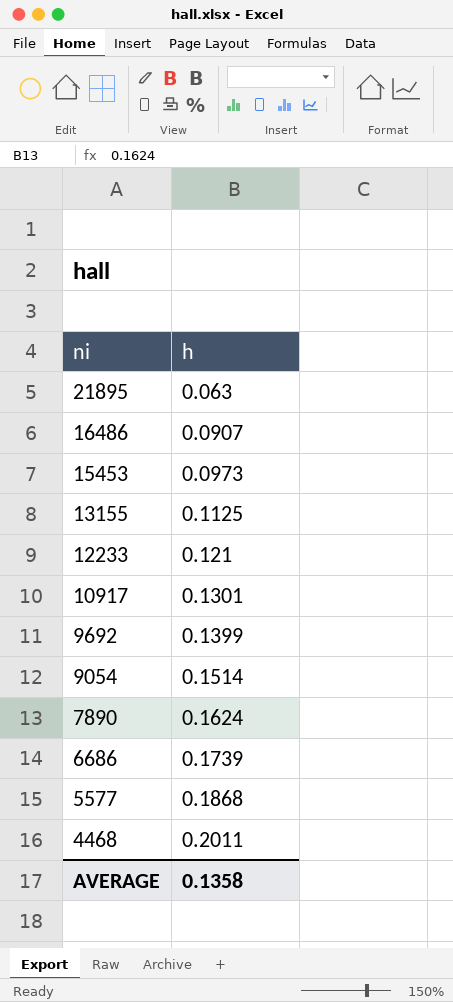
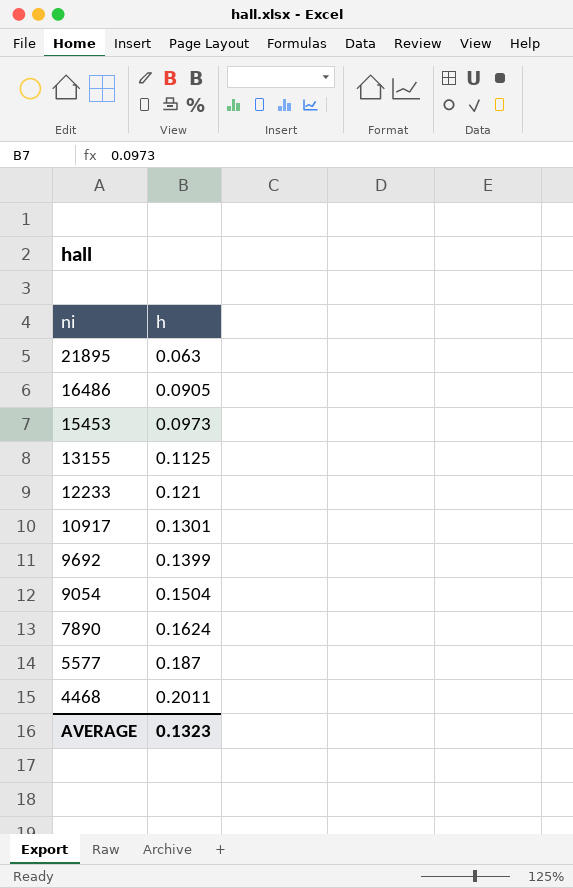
row 6686: 0.1739 -> none
16486 | h: 0.0907 -> 0.0905
9054 | h: 0.1514 -> 0.1504
5577 | h: 0.1868 -> 0.187
AVERAGE | h: 0.1358 -> 0.1323

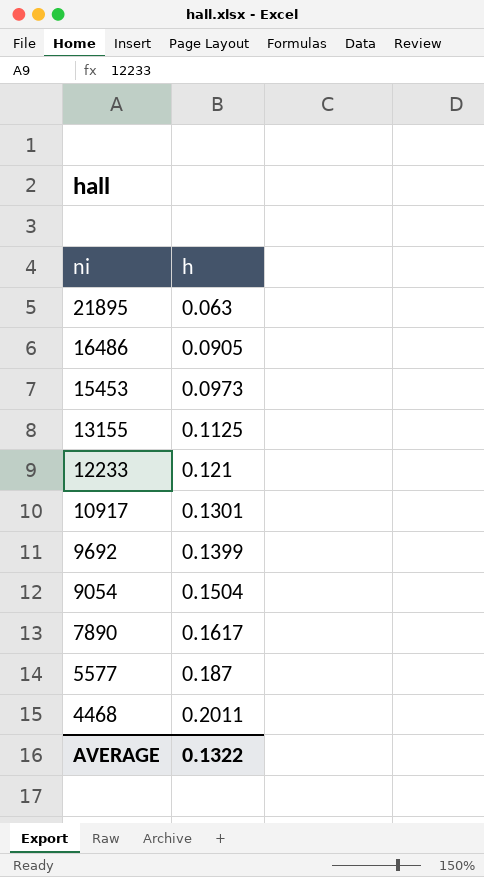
7890 | h: 0.1624 -> 0.1617
AVERAGE | h: 0.1323 -> 0.1322

